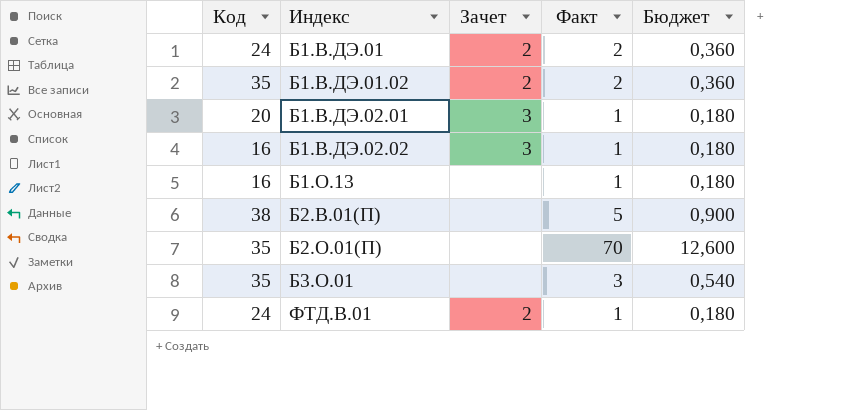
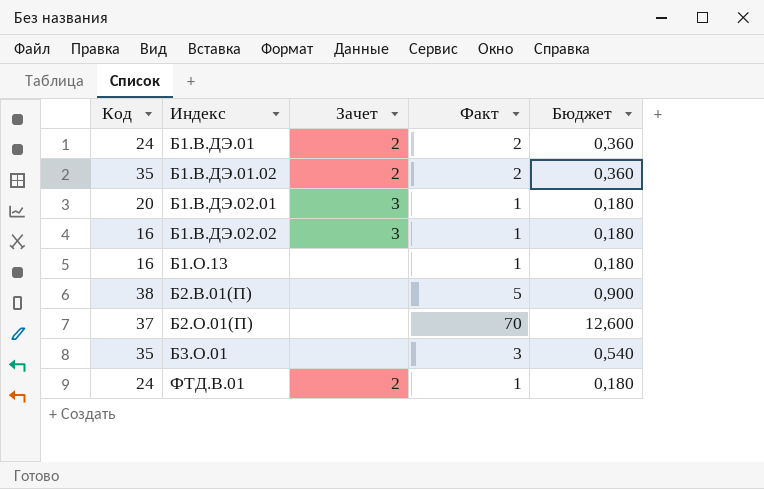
Б2.О.01(П) | Код: 35 -> 37

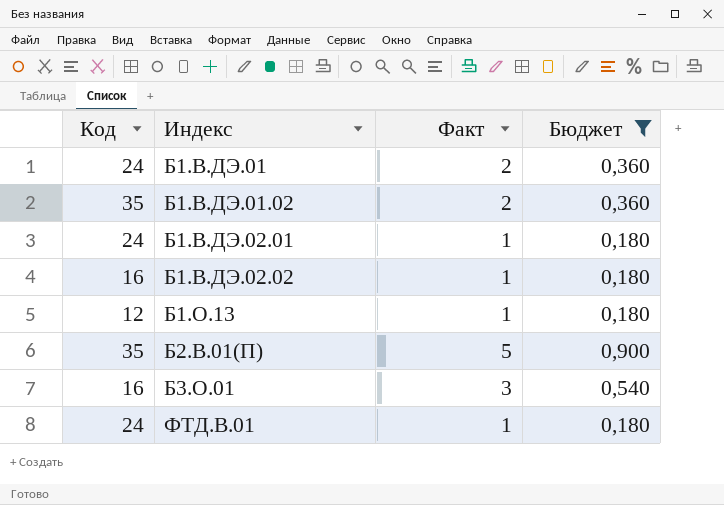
filter: none -> Бюджет != 12,600
column Зачет | position: 3 -> none
Б1.В.ДЭ.02.01 | Код: 20 -> 24
Б1.О.13 | Код: 16 -> 12
Б2.В.01(П) | Код: 38 -> 35
Б3.О.01 | Код: 35 -> 16

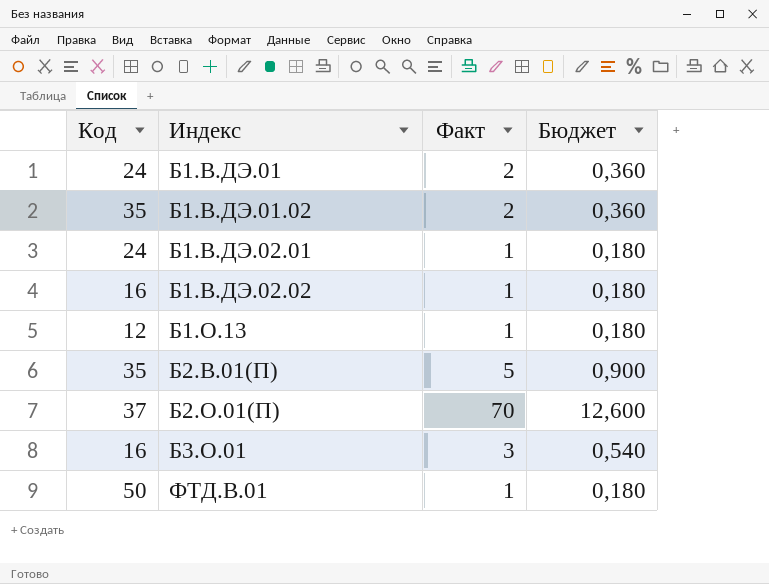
filter: Бюджет != 12,600 -> none
ФТД.В.01 | Код: 24 -> 50

